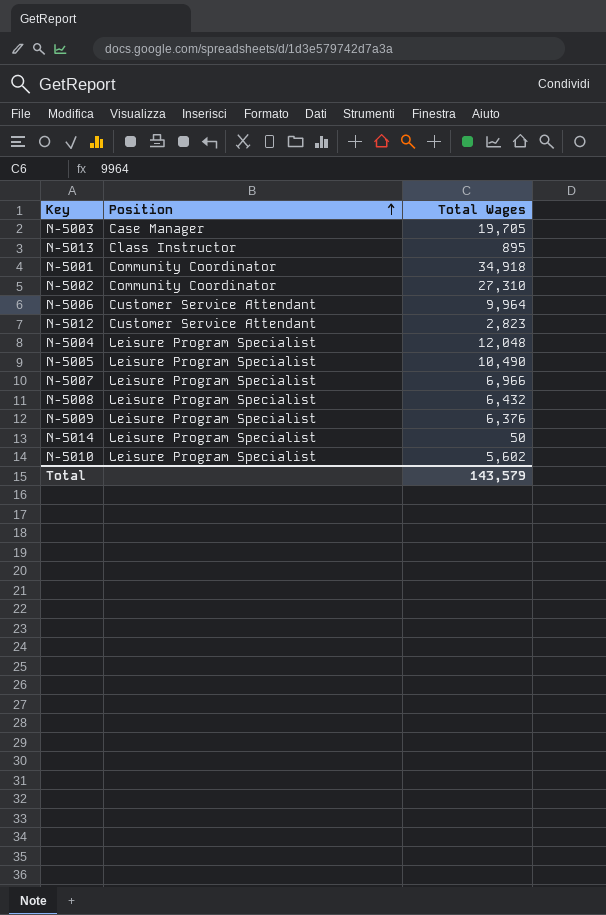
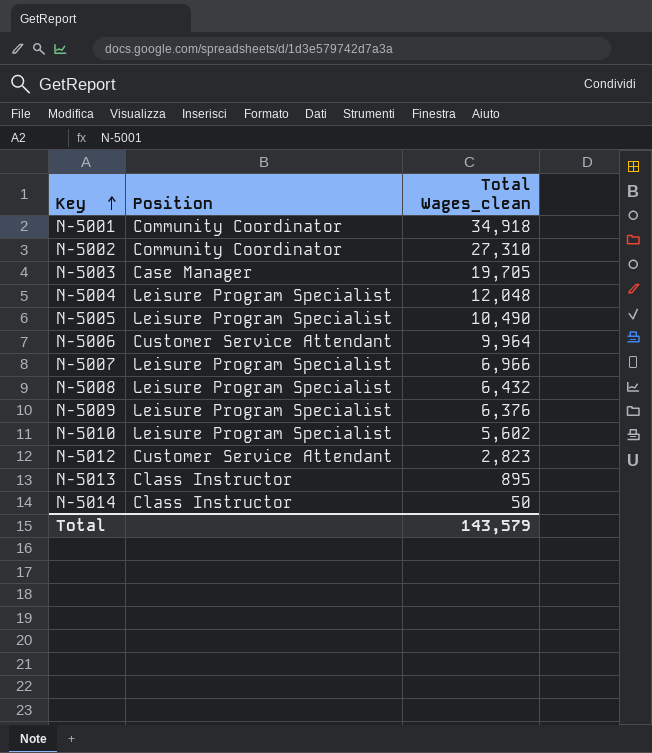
row order: Position ascending -> Key ascending
column name: Total Wages -> Total Wages_clean
N-5014 | Position: Leisure Program Specialist -> Class Instructor

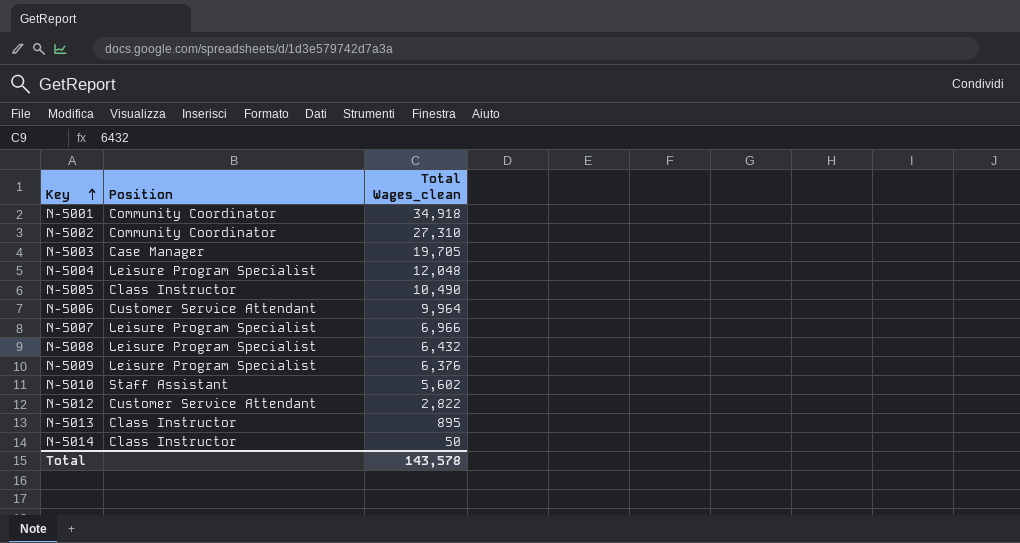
N-5005 | Position: Leisure Program Specialist -> Class Instructor
N-5010 | Position: Leisure Program Specialist -> Staff Assistant
N-5012 | Total Wages_clean: 2,823 -> 2,822
Total | Total Wages_clean: 143,579 -> 143,578

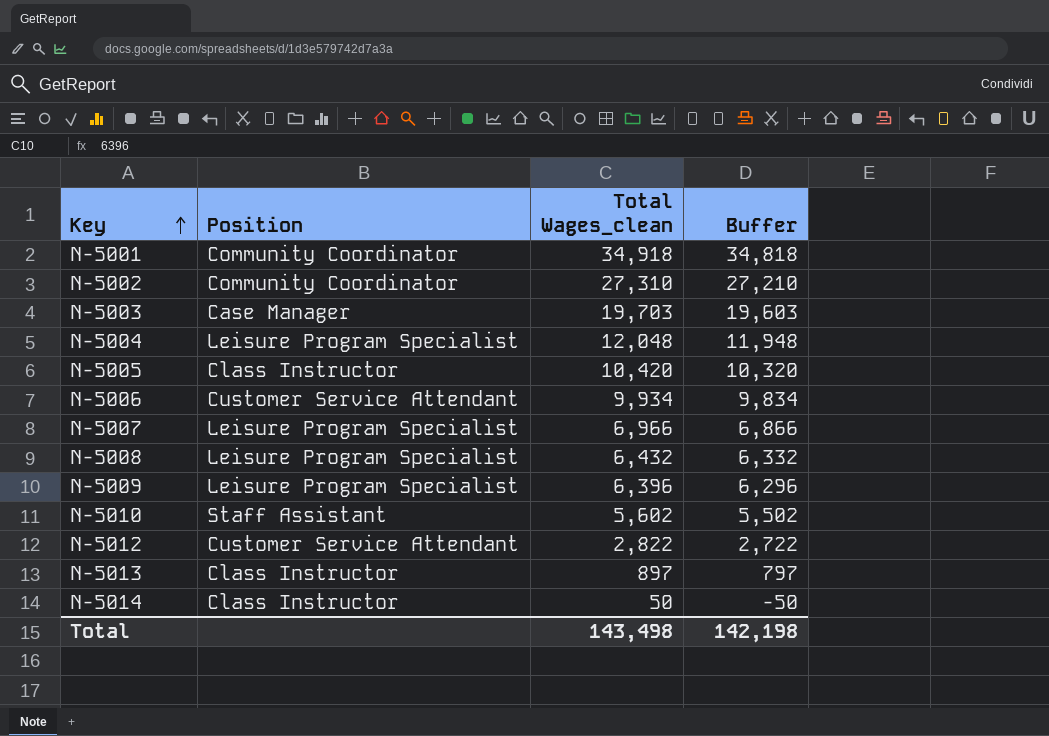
column Buffer | formula: none -> [Total Wages_clean] - 100
N-5003 | Total Wages_clean: 19,705 -> 19,703
N-5005 | Total Wages_clean: 10,490 -> 10,420
N-5006 | Total Wages_clean: 9,964 -> 9,934
N-5009 | Total Wages_clean: 6,376 -> 6,396
N-5013 | Total Wages_clean: 895 -> 897
Total | Total Wages_clean: 143,578 -> 143,498

